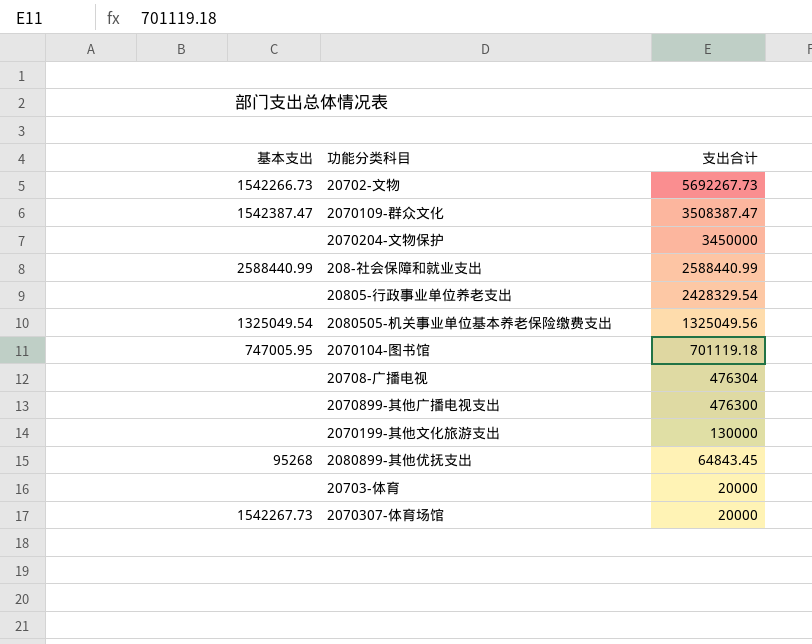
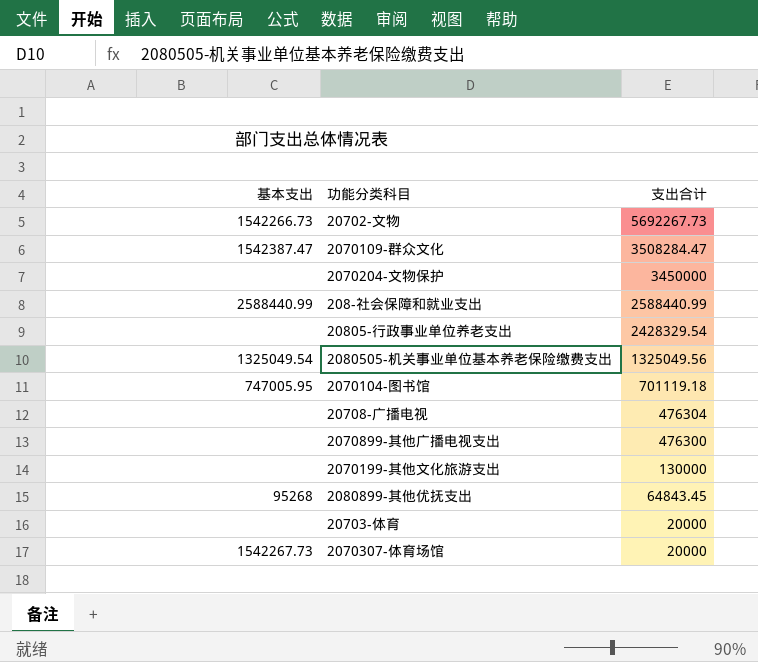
2070109-群众文化 | 支出合计: 3508387.47 -> 3508284.47

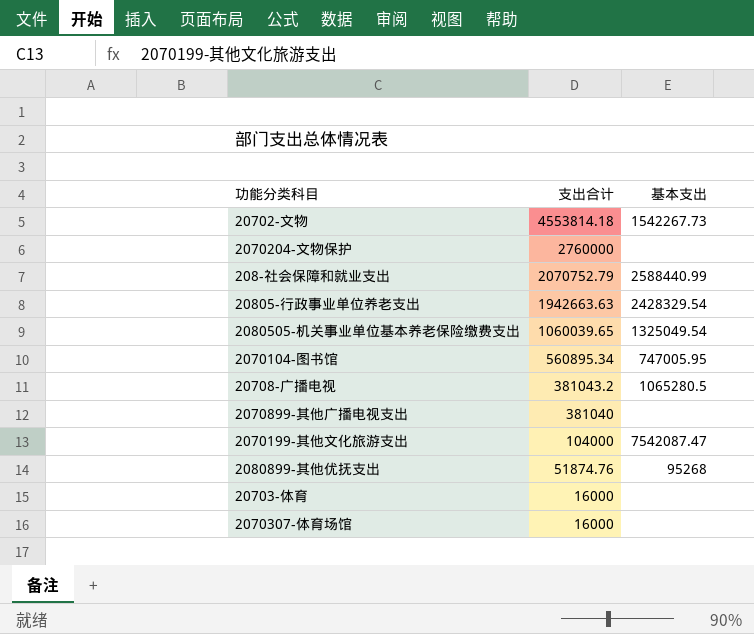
column 基本支出 | position: 1 -> 3
row 2070109-群众文化: 1542387.47 | 3508284.47 -> none
20702-文物 | 支出合计: 5692267.73 -> 4553814.18
20702-文物 | 基本支出: 1542266.73 -> 1542267.73
2070204-文物保护 | 支出合计: 3450000 -> 2760000
208-社会保障和就业支出 | 支出合计: 2588440.99 -> 2070752.79
20805-行政事业单位养老支出 | 支出合计: 2428329.54 -> 1942663.63
20805-行政事业单位养老支出 | 基本支出: none -> 2428329.54
2080505-机关事业单位基本养老保险缴费支出 | 支出合计: 1325049.56 -> 1060039.65
2070104-图书馆 | 支出合计: 701119.18 -> 560895.34
20708-广播电视 | 支出合计: 476304 -> 381043.2
20708-广播电视 | 基本支出: none -> 1065280.5
2070899-其他广播电视支出 | 支出合计: 476300 -> 381040
2070199-其他文化旅游支出 | 支出合计: 130000 -> 104000
2070199-其他文化旅游支出 | 基本支出: none -> 7542087.47
2080899-其他优抚支出 | 支出合计: 64843.45 -> 51874.76
20703-体育 | 支出合计: 20000 -> 16000
2070307-体育场馆 | 支出合计: 20000 -> 16000
2070307-体育场馆 | 基本支出: 1542267.73 -> none

